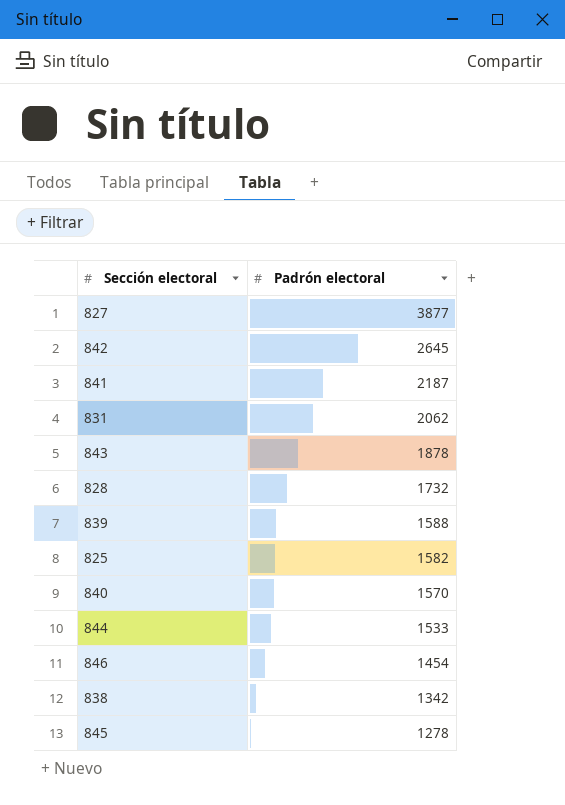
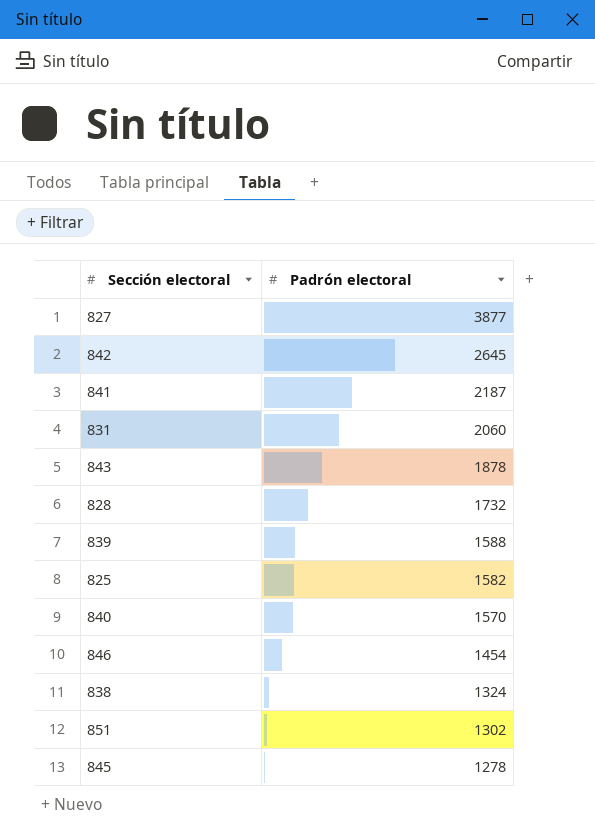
row 844: 1533 -> none
831 | Padrón electoral: 2062 -> 2060
838 | Padrón electoral: 1342 -> 1324
row 851: none -> 1302

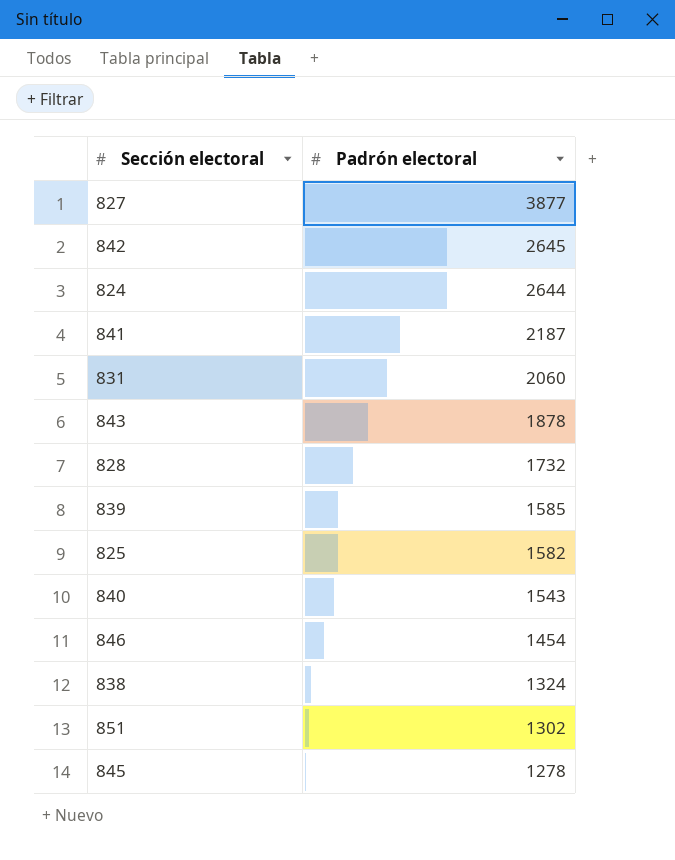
row 824: none -> 2644
839 | Padrón electoral: 1588 -> 1585
840 | Padrón electoral: 1570 -> 1543

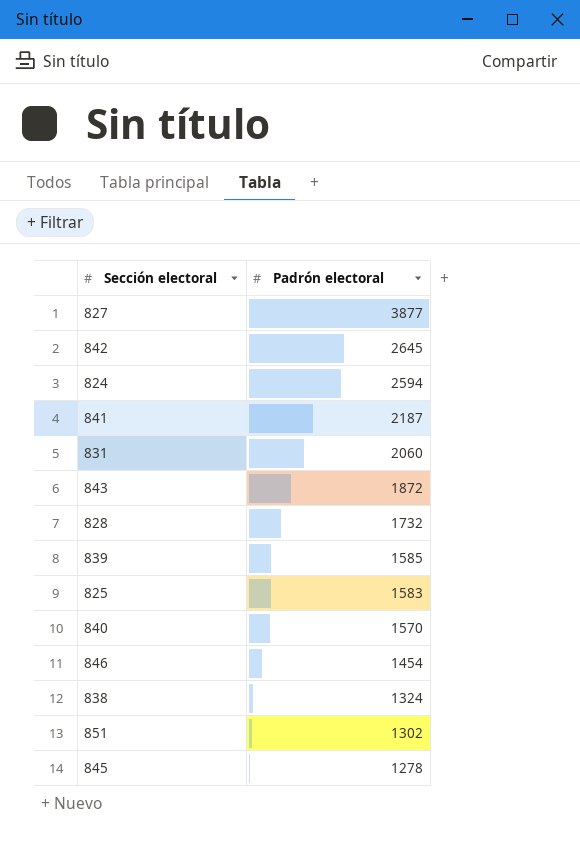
824 | Padrón electoral: 2644 -> 2594
843 | Padrón electoral: 1878 -> 1872
825 | Padrón electoral: 1582 -> 1583
840 | Padrón electoral: 1543 -> 1570

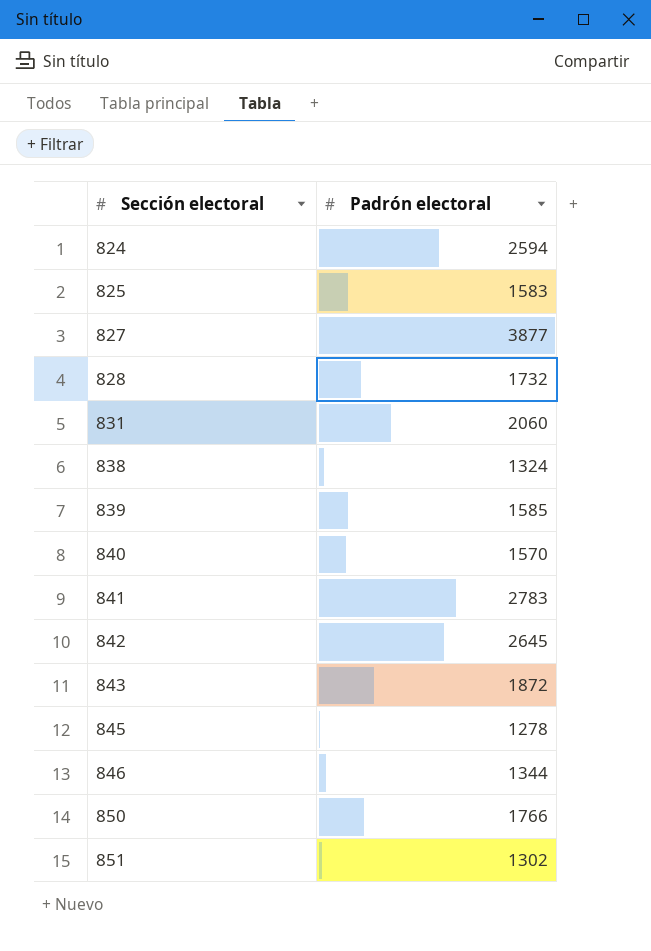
row order: Padrón electoral descending -> Sección electoral ascending
841 | Padrón electoral: 2187 -> 2783
846 | Padrón electoral: 1454 -> 1344
row 850: none -> 1766

